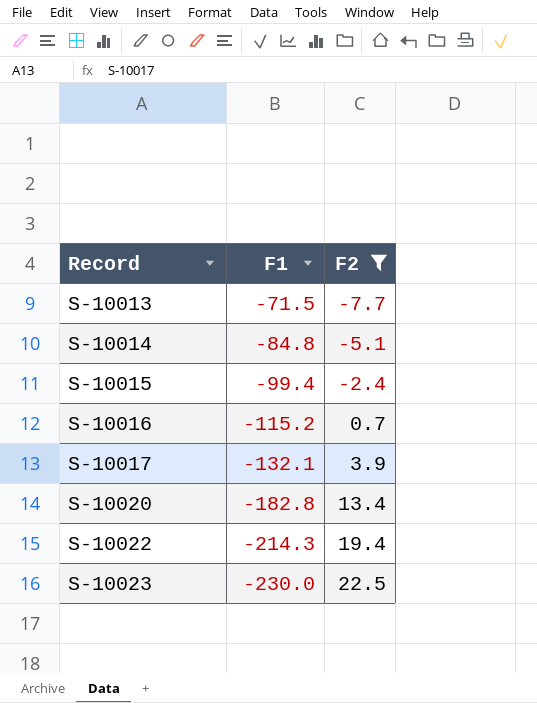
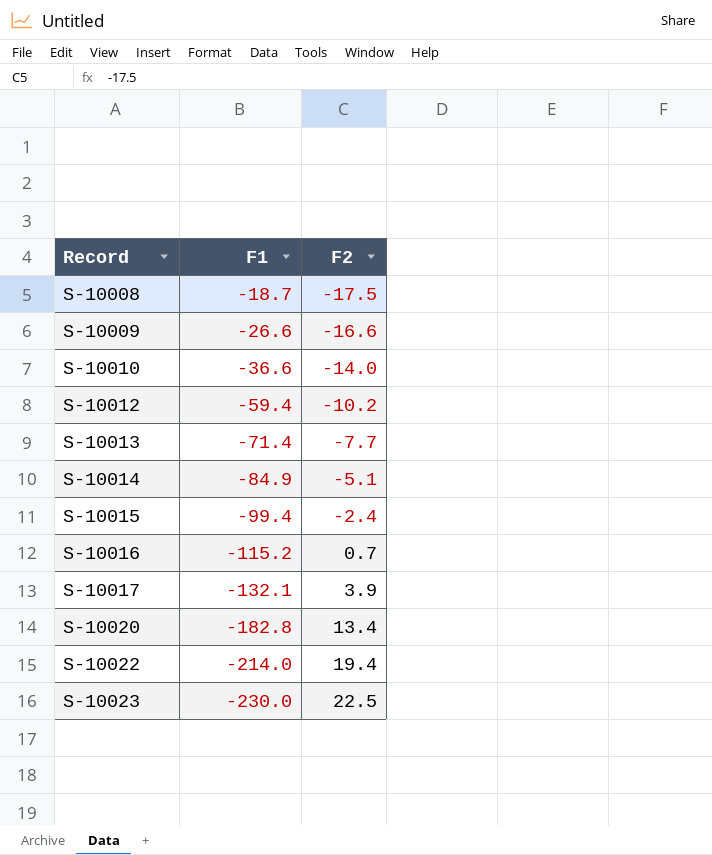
filter: F2 >= -7.7 -> none
S-10013 | F1: -71.5 -> -71.4
S-10014 | F1: -84.8 -> -84.9
S-10022 | F1: -214.3 -> -214.0

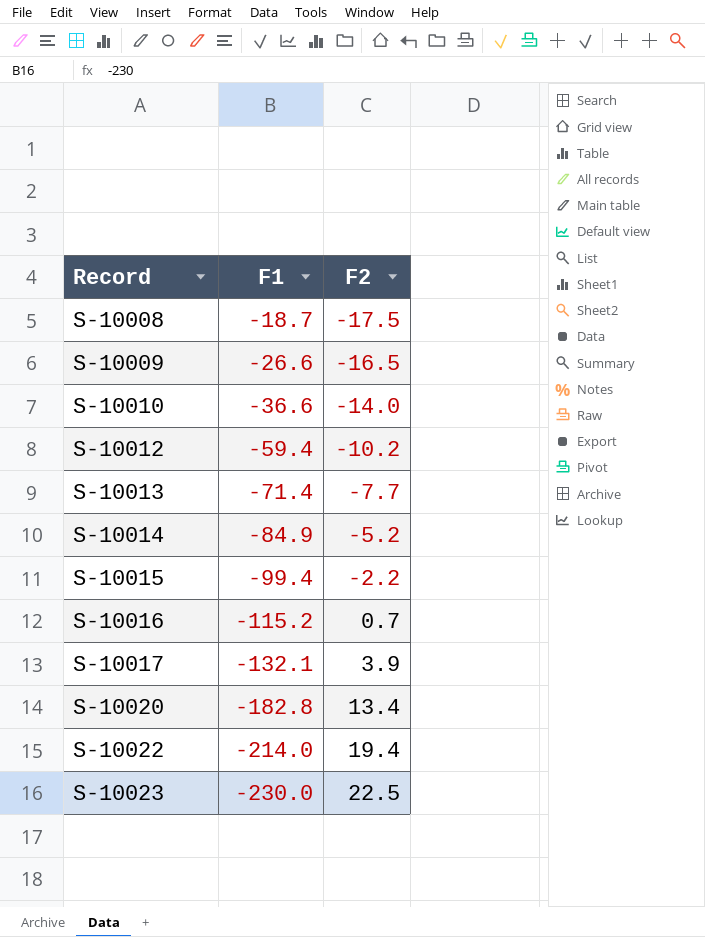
S-10009 | F2: -16.6 -> -16.5
S-10014 | F2: -5.1 -> -5.2
S-10015 | F2: -2.4 -> -2.2

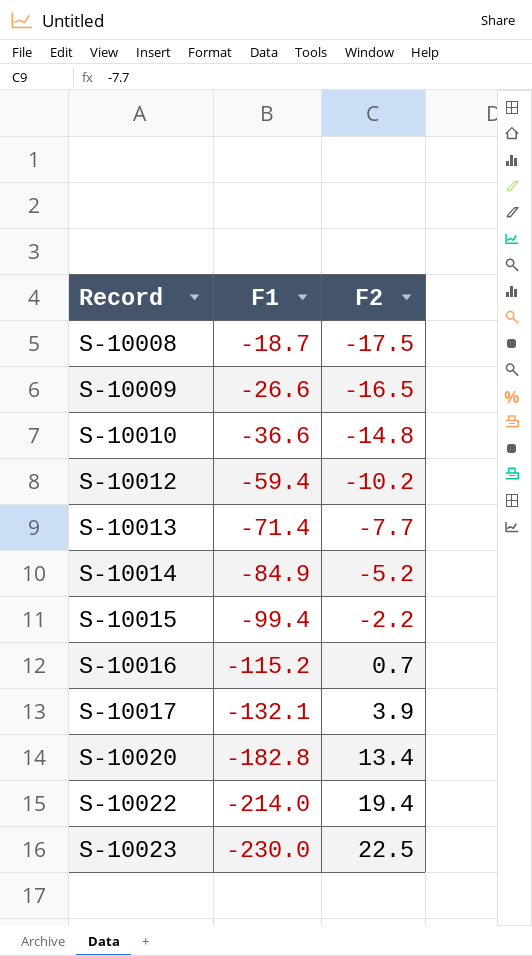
S-10010 | F2: -14.0 -> -14.8

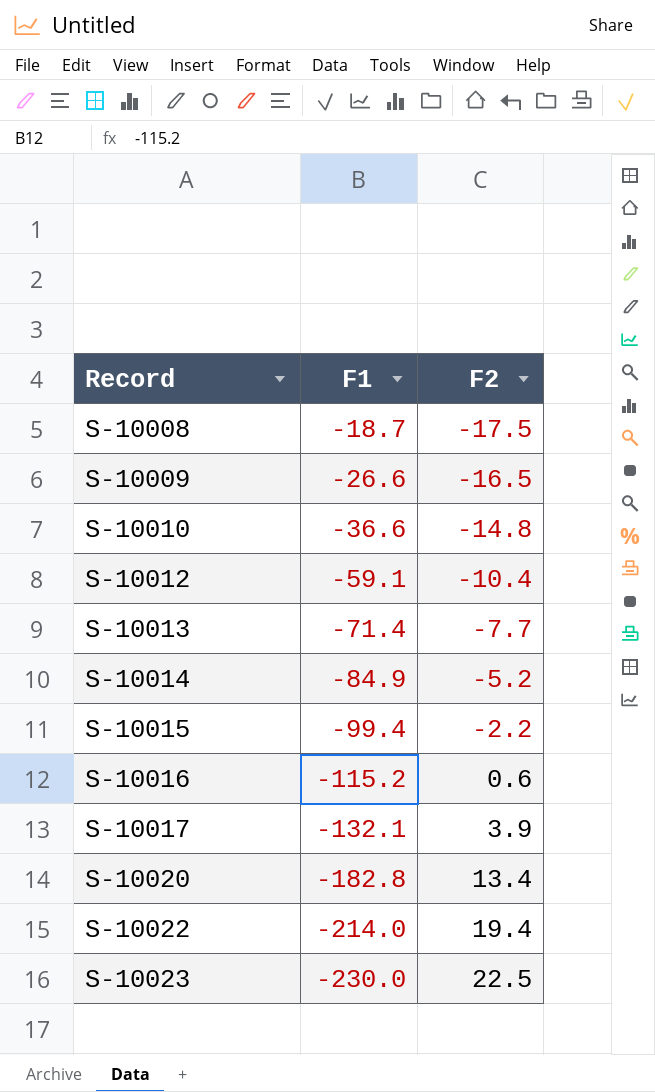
S-10012 | F1: -59.4 -> -59.1
S-10012 | F2: -10.2 -> -10.4
S-10016 | F2: 0.7 -> 0.6

